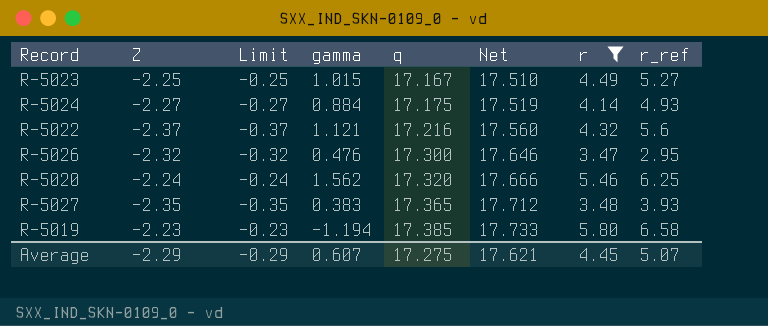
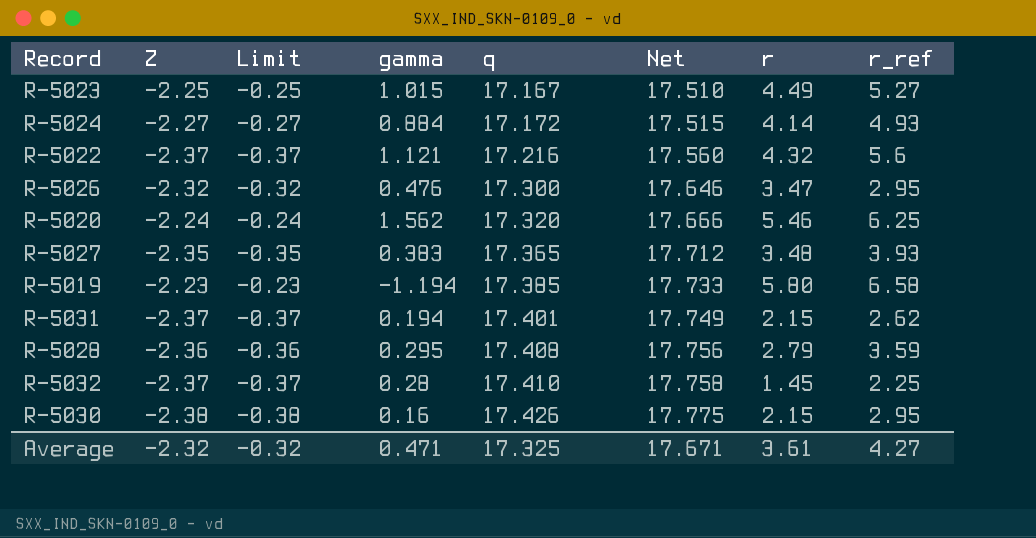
filter: r >= 3.47 -> none
R-5024 | q: 17.175 -> 17.172
R-5024 | Net: 17.519 -> 17.515
Average | Z: -2.29 -> -2.32
Average | Limit: -0.29 -> -0.32
Average | gamma: 0.607 -> 0.471
Average | q: 17.275 -> 17.325
Average | Net: 17.621 -> 17.671
Average | r: 4.45 -> 3.61
Average | r_ref: 5.07 -> 4.27

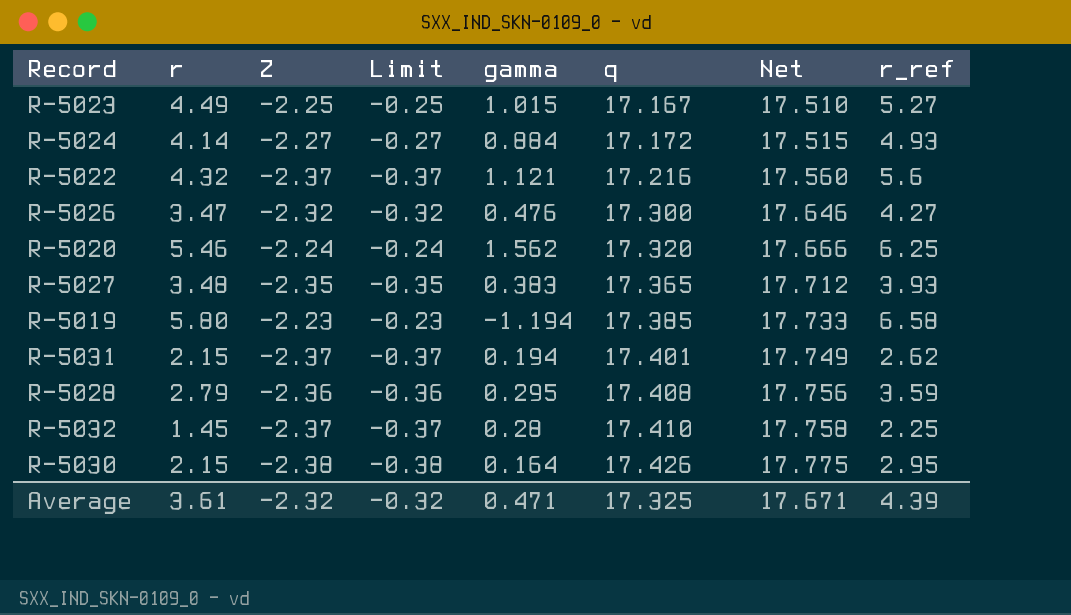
column r | position: 7 -> 2
R-5026 | r_ref: 2.95 -> 4.27
R-5030 | gamma: 0.16 -> 0.164
Average | r_ref: 4.27 -> 4.39

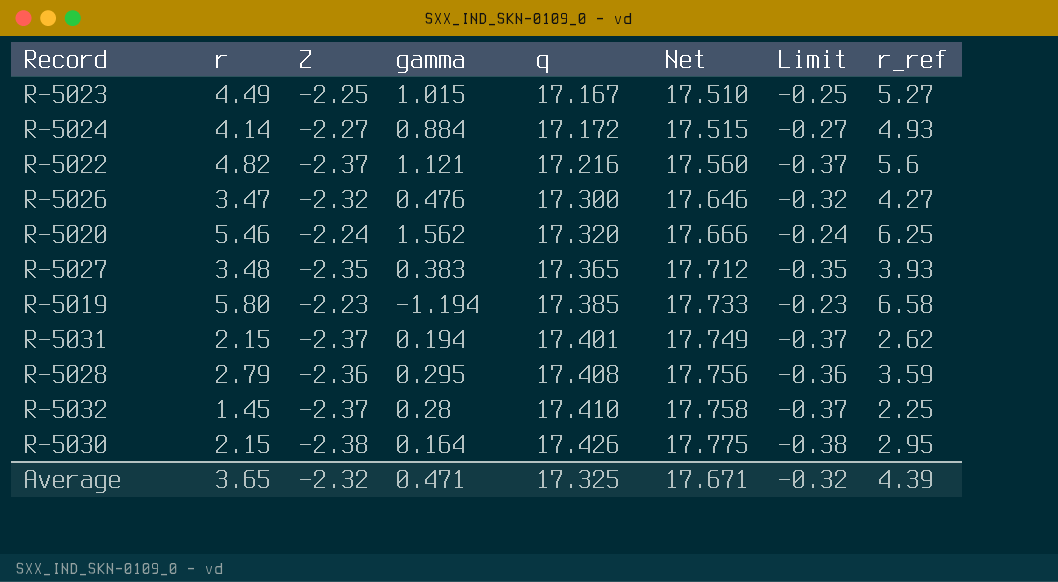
column Limit | position: 4 -> 7
R-5022 | r: 4.32 -> 4.82
Average | r: 3.61 -> 3.65

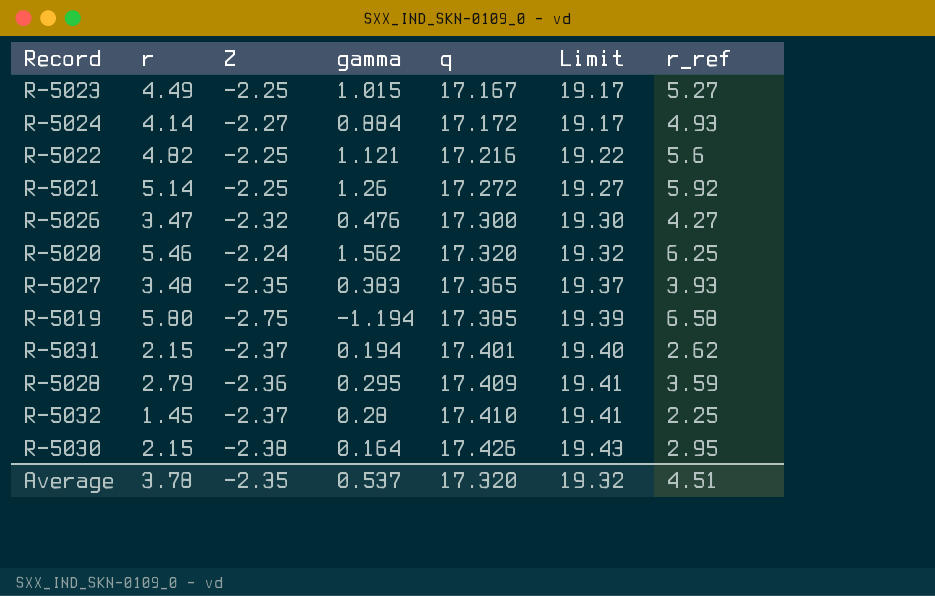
column Net | formula: [q] * 1.02 -> none
column Limit | formula: [Z] + 2 -> [q] + 2
R-5022 | Z: -2.37 -> -2.25
row R-5021: none -> 5.14 | -2.25 | 1.26 | 17.272 | 19.27 | 5.92
R-5019 | Z: -2.23 -> -2.75
R-5028 | q: 17.408 -> 17.409
Average | r: 3.65 -> 3.78
Average | Z: -2.32 -> -2.35
Average | gamma: 0.471 -> 0.537
Average | q: 17.325 -> 17.320
Average | Limit: -0.32 -> 19.32
Average | r_ref: 4.39 -> 4.51

